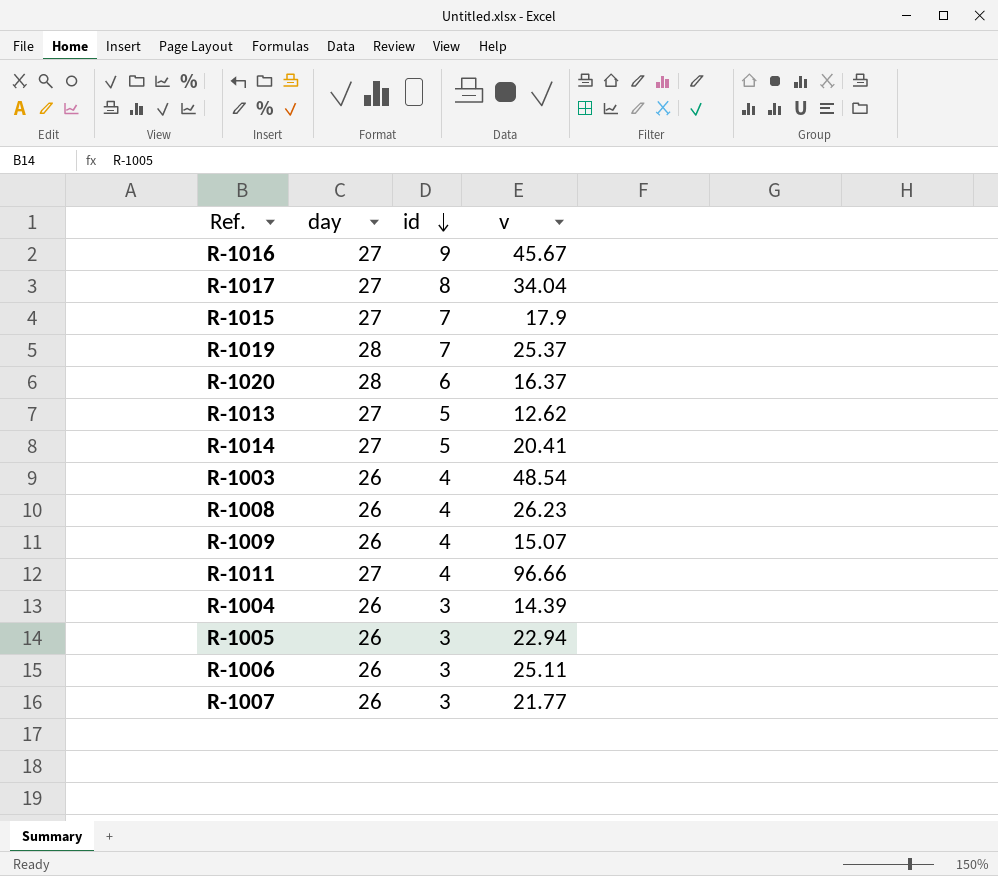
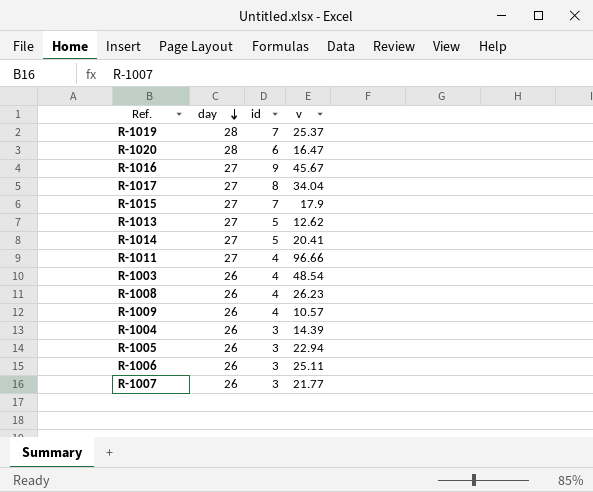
row order: id descending -> day descending
R-1020 | v: 16.37 -> 16.47
R-1009 | v: 15.07 -> 10.57

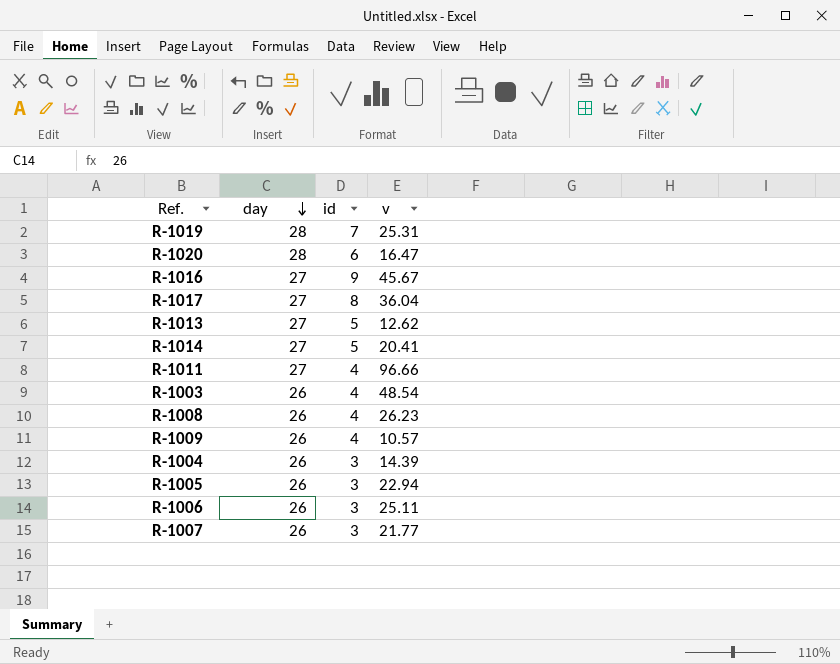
row R-1015: 27 | 7 | 17.9 -> none
R-1019 | v: 25.37 -> 25.31
R-1017 | v: 34.04 -> 36.04

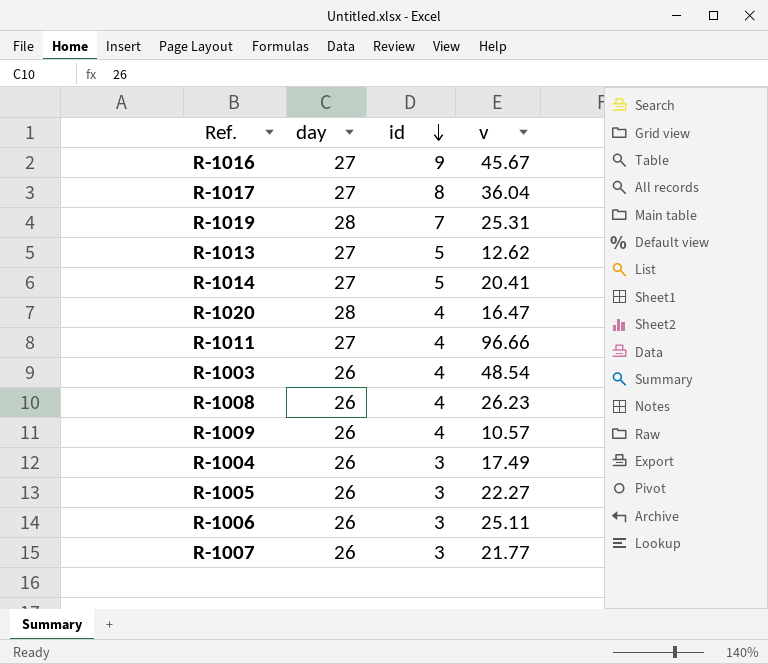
row order: day descending -> id descending
R-1020 | id: 6 -> 4
R-1004 | v: 14.39 -> 17.49
R-1005 | v: 22.94 -> 22.27

